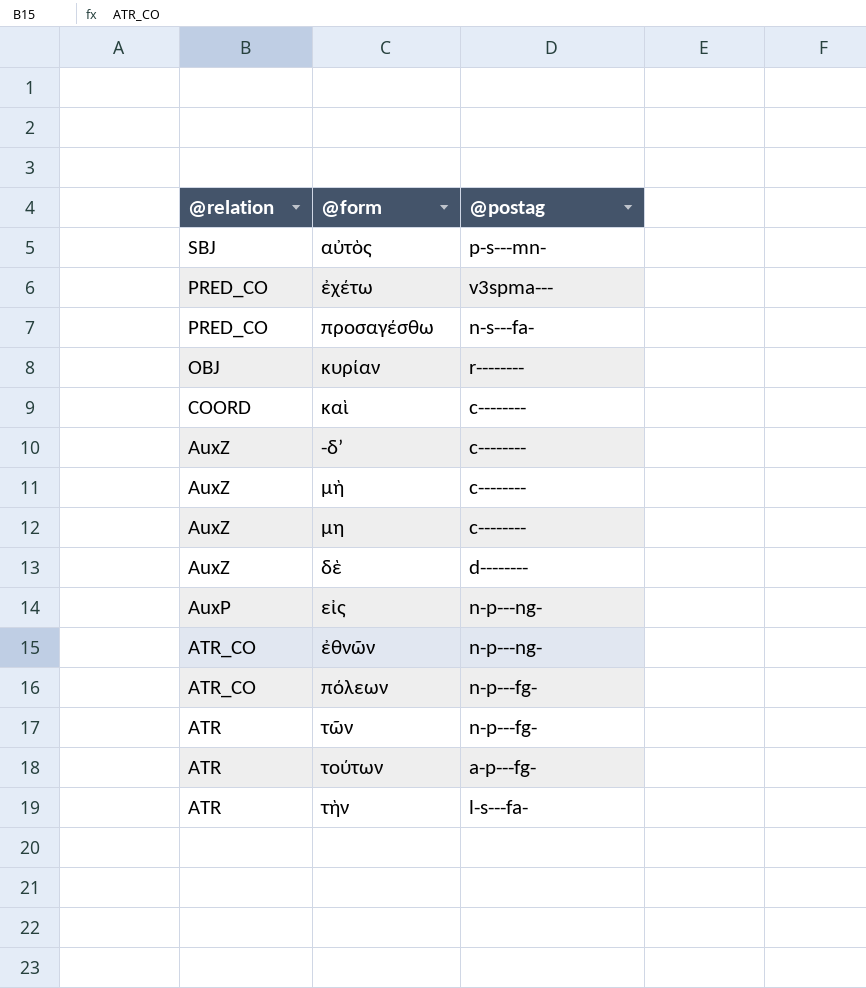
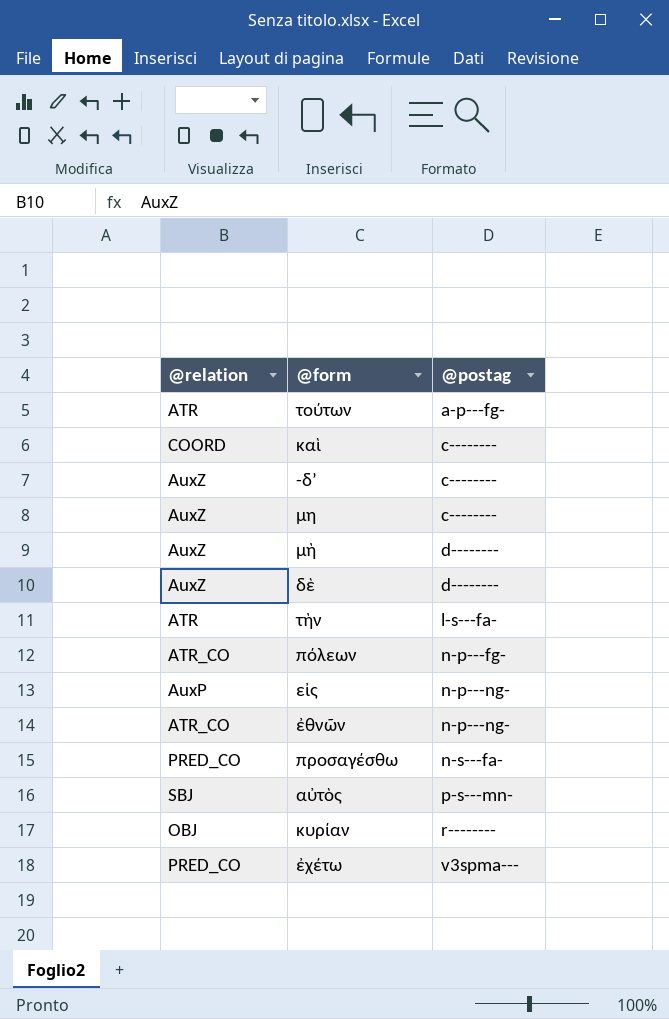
row order: @relation descending -> @postag ascending
row τῶν: ATR | n-p---fg- -> none
μὴ | @postag: c-------- -> d--------

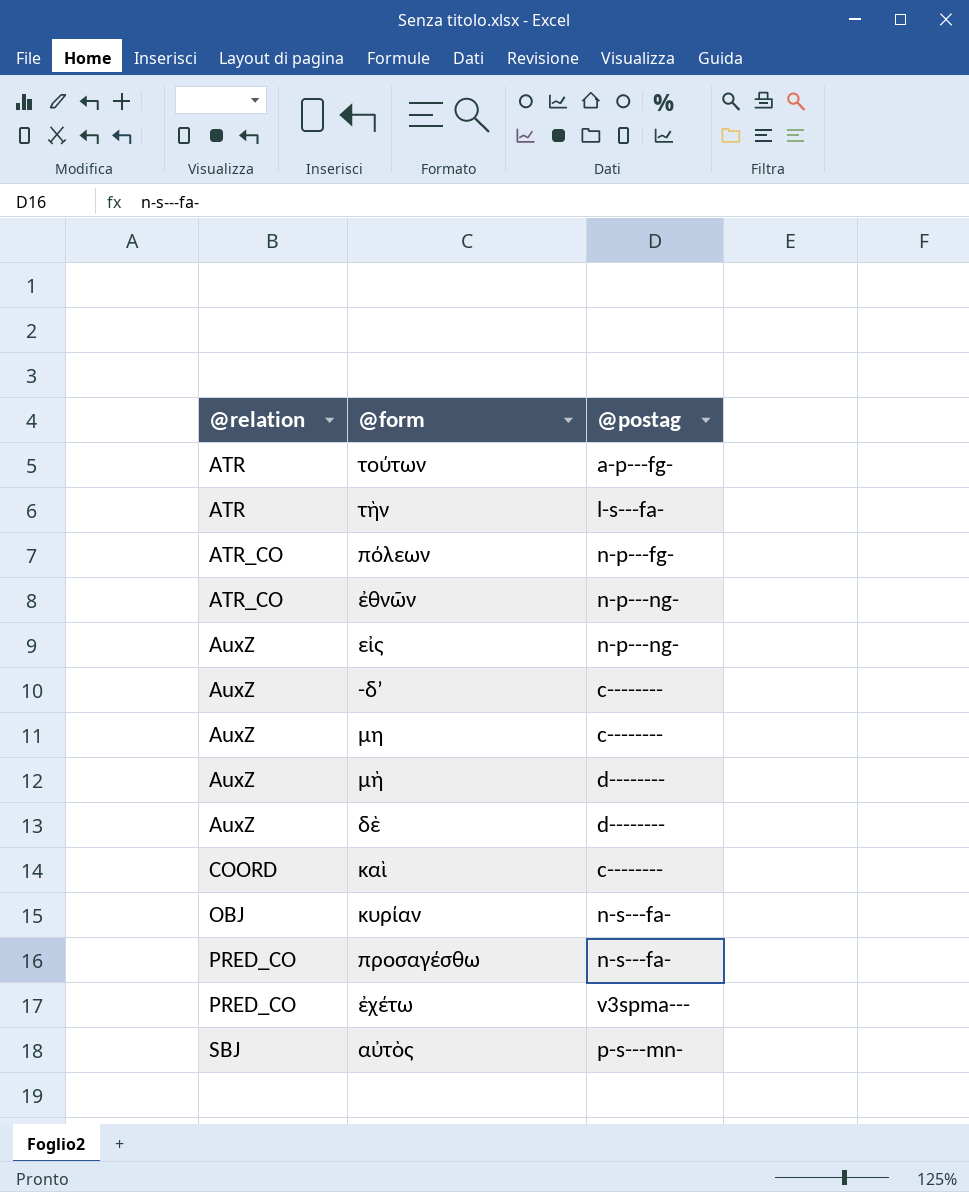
row order: @postag ascending -> @relation ascending
εἰς | @relation: AuxP -> AuxZ
κυρίαν | @postag: r-------- -> n-s---fa-

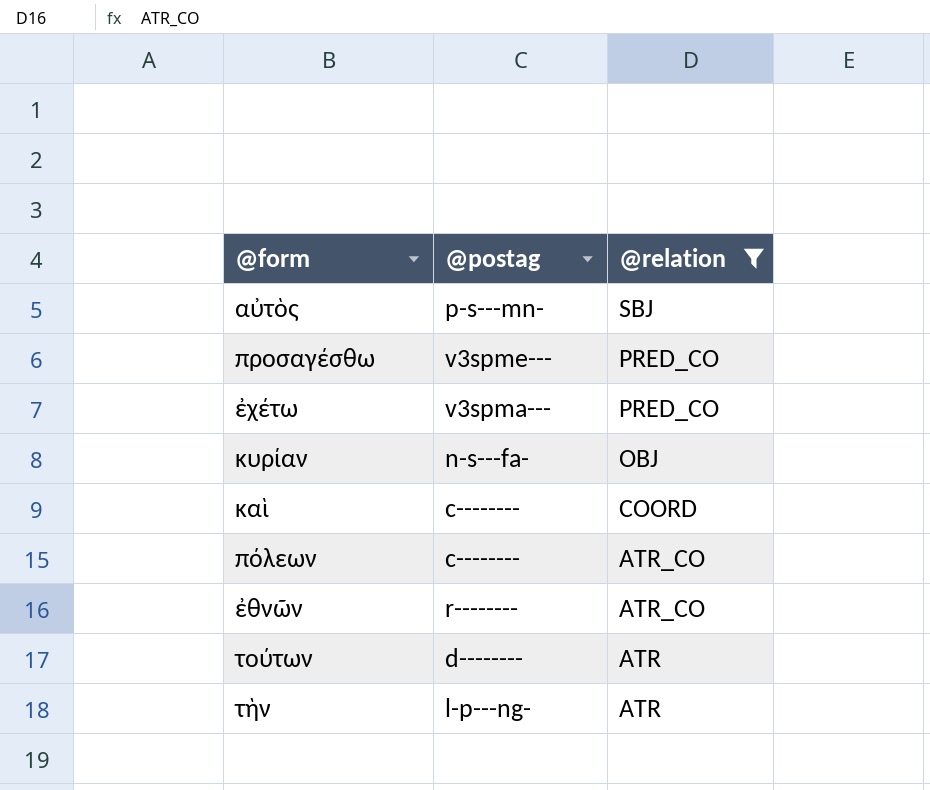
filter: none -> @relation != AuxZ
row order: @relation ascending -> @relation descending
column @relation | position: 1 -> 3
προσαγέσθω | @postag: n-s---fa- -> v3spme---
πόλεων | @postag: n-p---fg- -> c--------
ἐθνῶν | @postag: n-p---ng- -> r--------
τούτων | @postag: a-p---fg- -> d--------
τὴν | @postag: l-s---fa- -> l-p---ng-

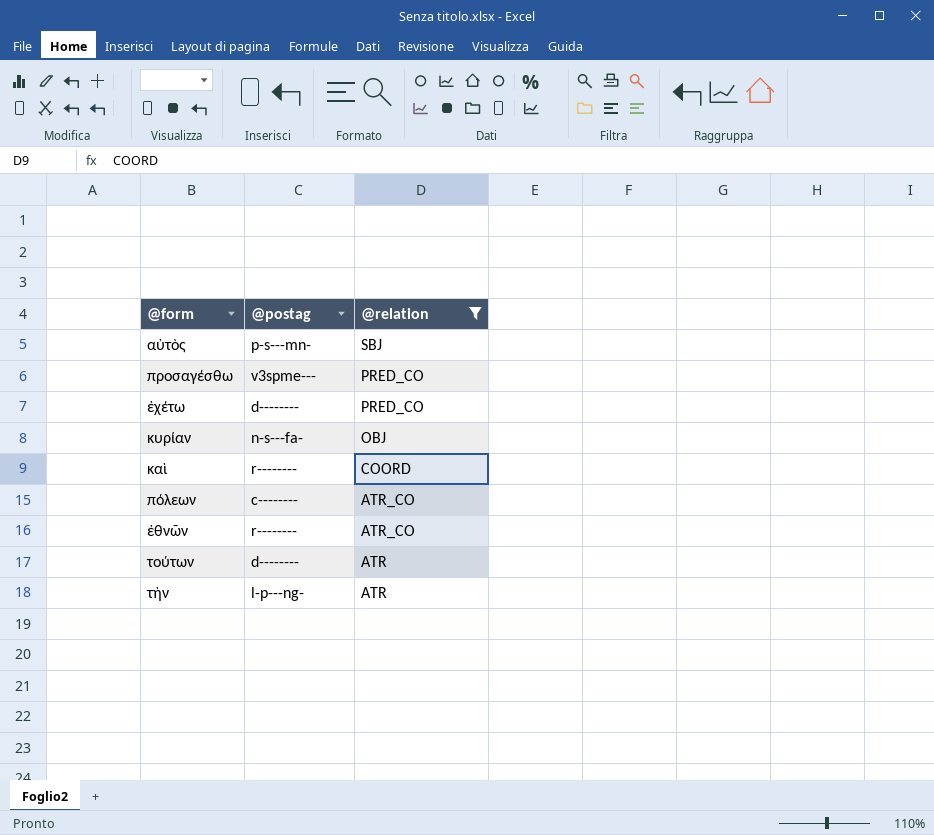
ἐχέτω | @postag: v3spma--- -> d--------
καὶ | @postag: c-------- -> r--------

